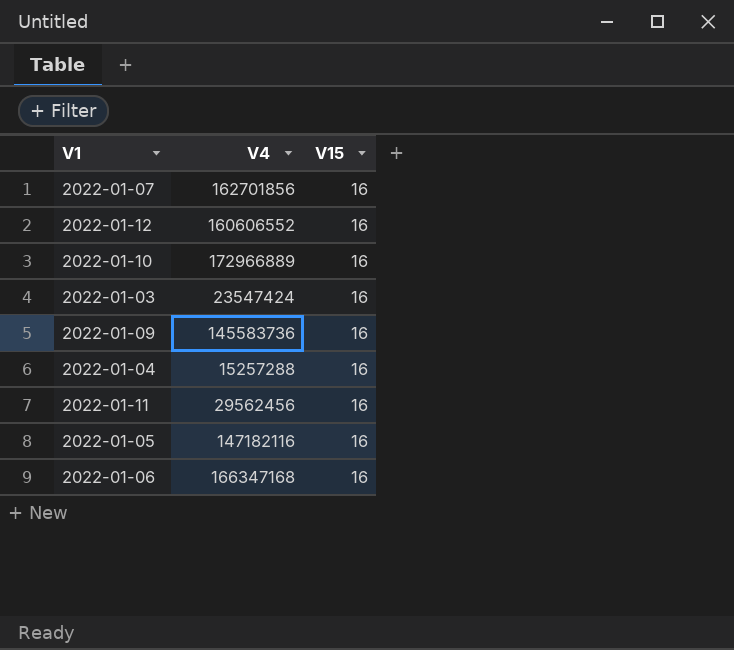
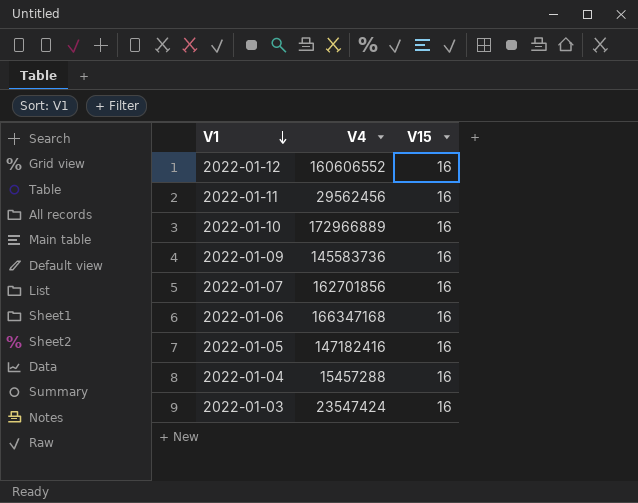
row order: none -> V1 descending
2022-01-05 | V4: 147182116 -> 147182416
2022-01-04 | V4: 15257288 -> 15457288

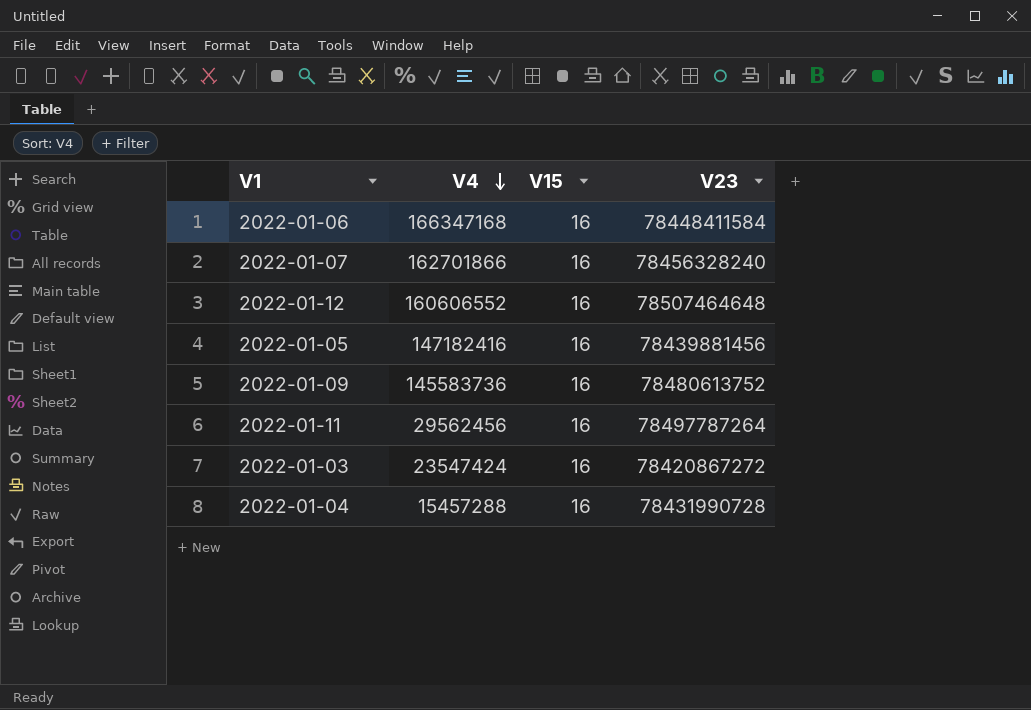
row order: V1 descending -> V4 descending
column V23 | position: none -> 4
row 2022-01-10: 172966889 | 16 -> none
2022-01-07 | V4: 162701856 -> 162701866

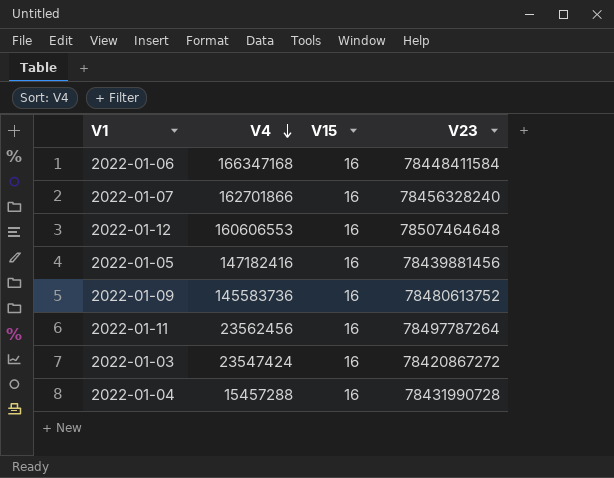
2022-01-12 | V4: 160606552 -> 160606553
2022-01-11 | V4: 29562456 -> 23562456

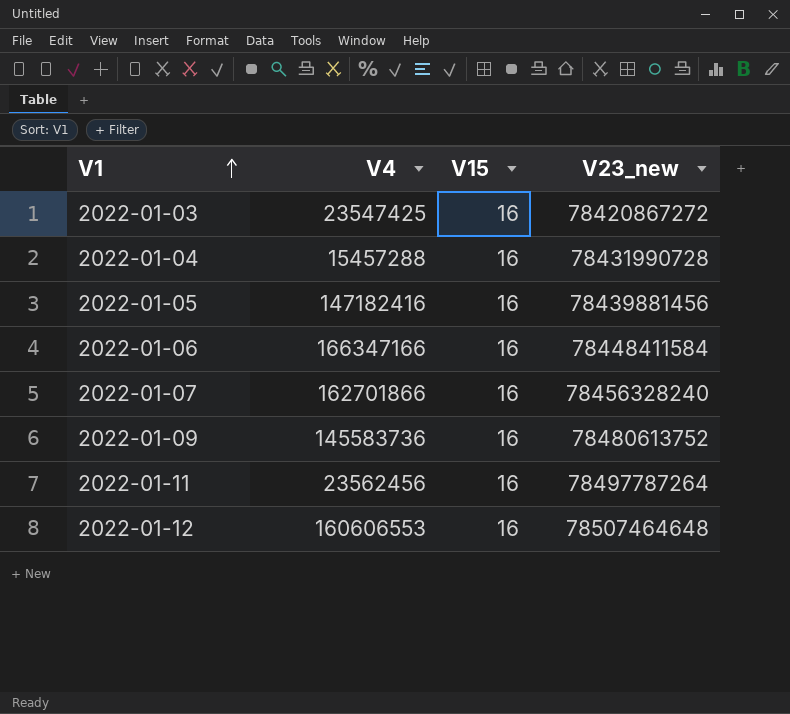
row order: V4 descending -> V1 ascending
column name: V23 -> V23_new
2022-01-03 | V4: 23547424 -> 23547425
2022-01-06 | V4: 166347168 -> 166347166

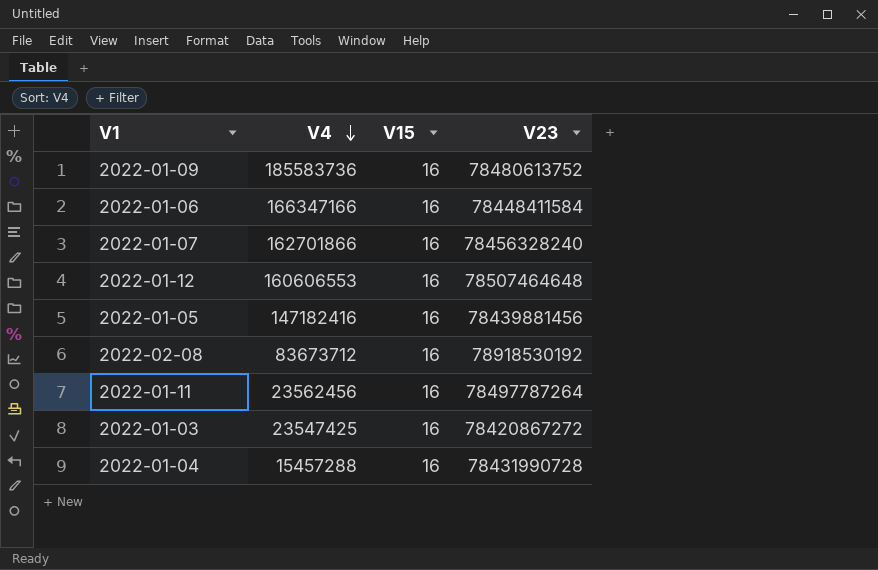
row order: V1 ascending -> V4 descending
column name: V23_new -> V23
2022-01-09 | V4: 145583736 -> 185583736
row 2022-02-08: none -> 83673712 | 16 | 78918530192

